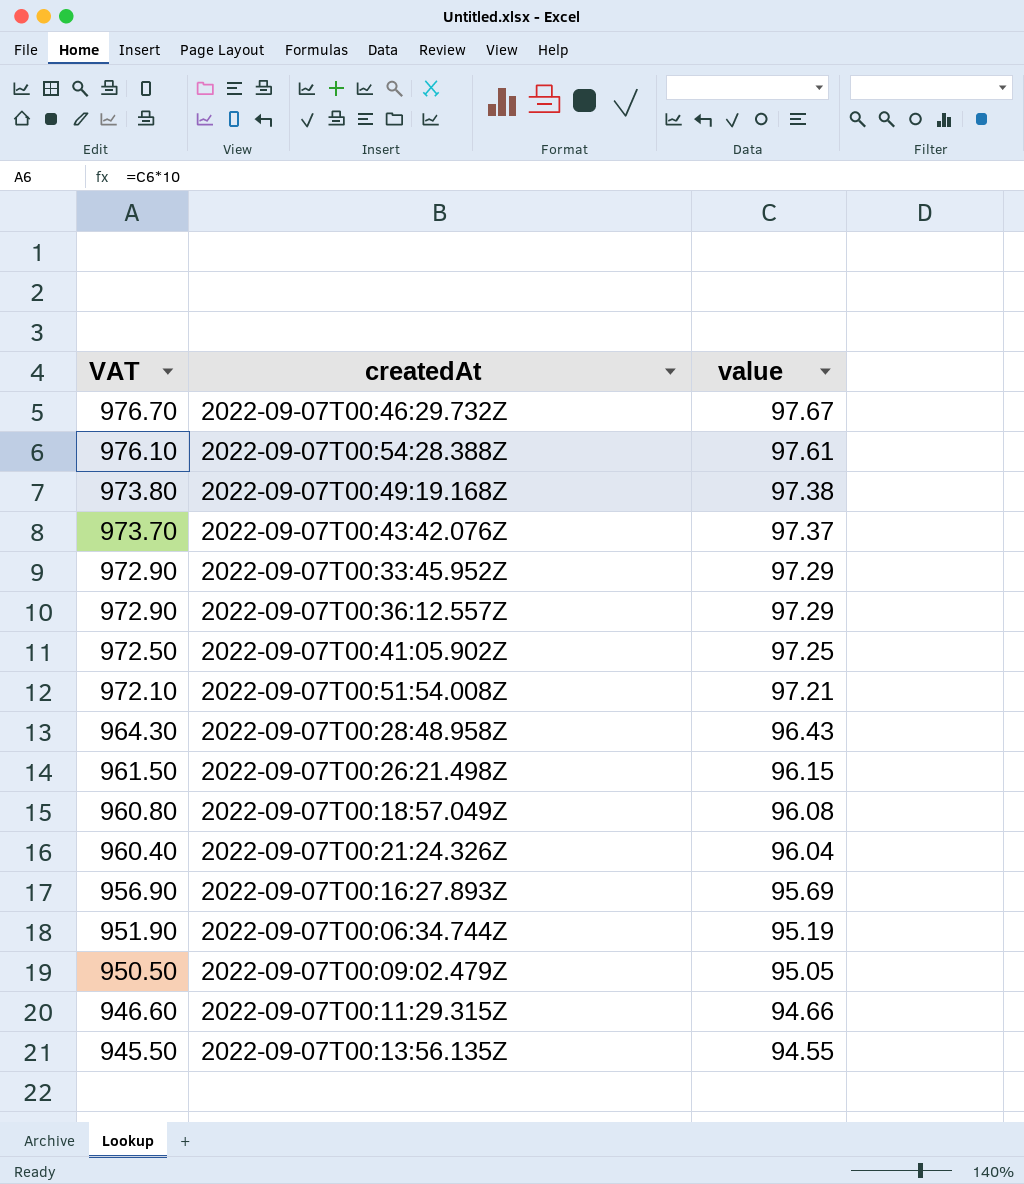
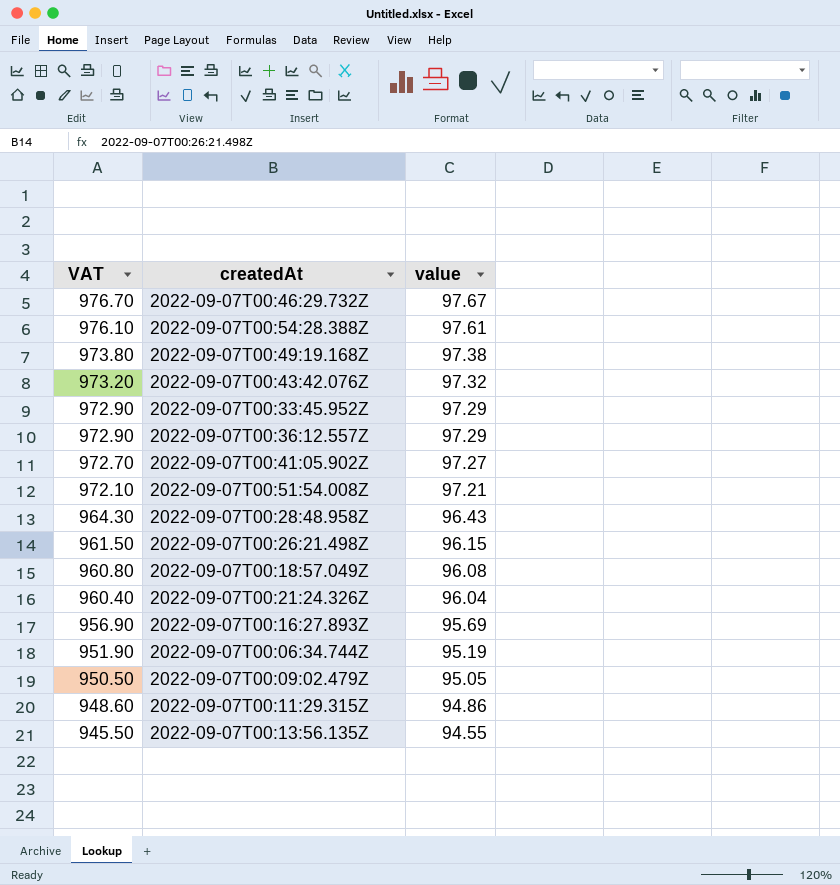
2022-09-07T00:43:42.076Z | VAT: 973.70 -> 973.20
2022-09-07T00:43:42.076Z | value: 97.37 -> 97.32
2022-09-07T00:41:05.902Z | VAT: 972.50 -> 972.70
2022-09-07T00:41:05.902Z | value: 97.25 -> 97.27
2022-09-07T00:11:29.315Z | VAT: 946.60 -> 948.60
2022-09-07T00:11:29.315Z | value: 94.66 -> 94.86

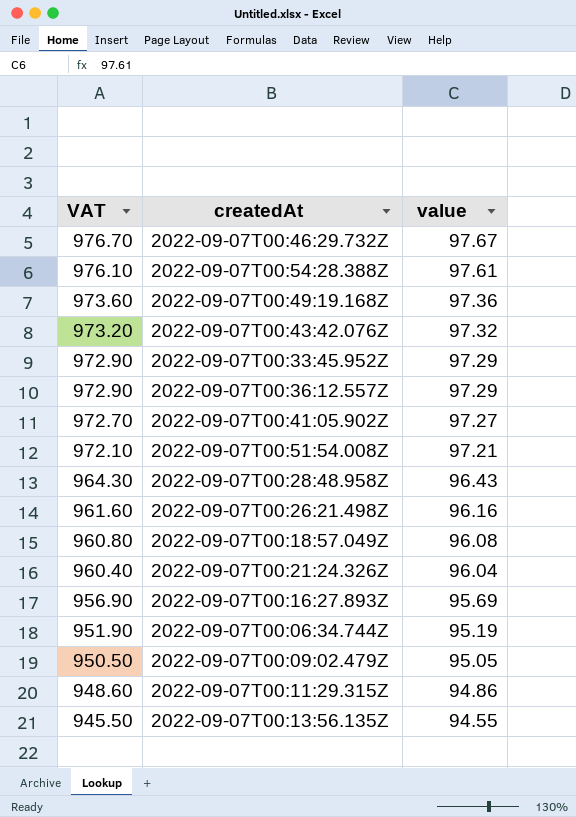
2022-09-07T00:49:19.168Z | VAT: 973.80 -> 973.60
2022-09-07T00:49:19.168Z | value: 97.38 -> 97.36
2022-09-07T00:26:21.498Z | VAT: 961.50 -> 961.60
2022-09-07T00:26:21.498Z | value: 96.15 -> 96.16

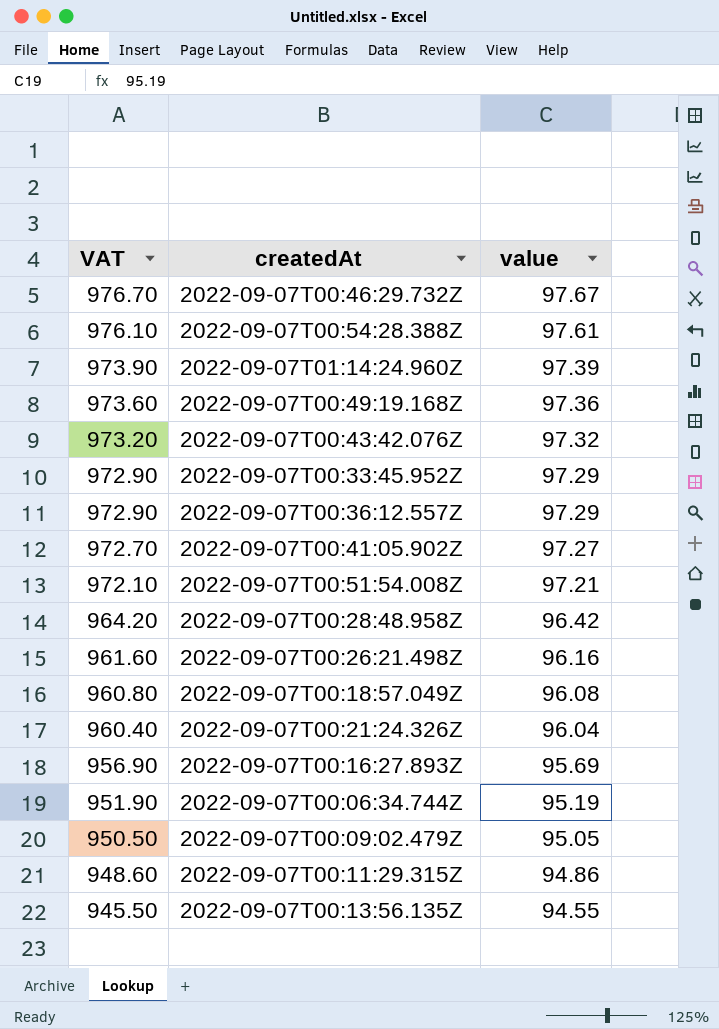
row 2022-09-07T01:14:24.960Z: none -> 973.90 | 97.39
2022-09-07T00:28:48.958Z | VAT: 964.30 -> 964.20
2022-09-07T00:28:48.958Z | value: 96.43 -> 96.42

